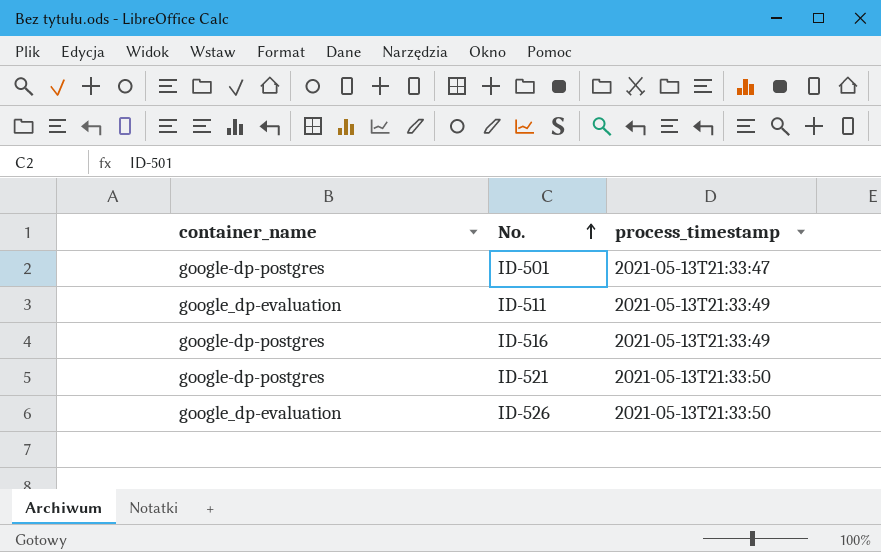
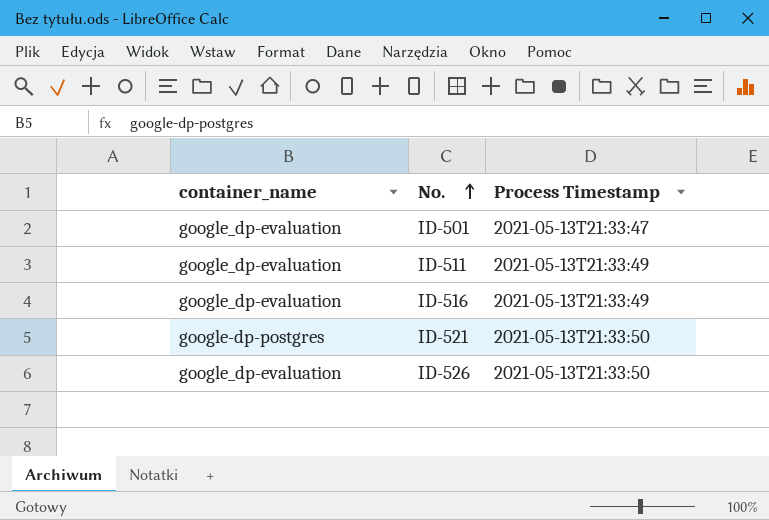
column name: process_timestamp -> Process Timestamp
ID-501 | container_name: google-dp-postgres -> google_dp-evaluation
ID-516 | container_name: google-dp-postgres -> google_dp-evaluation

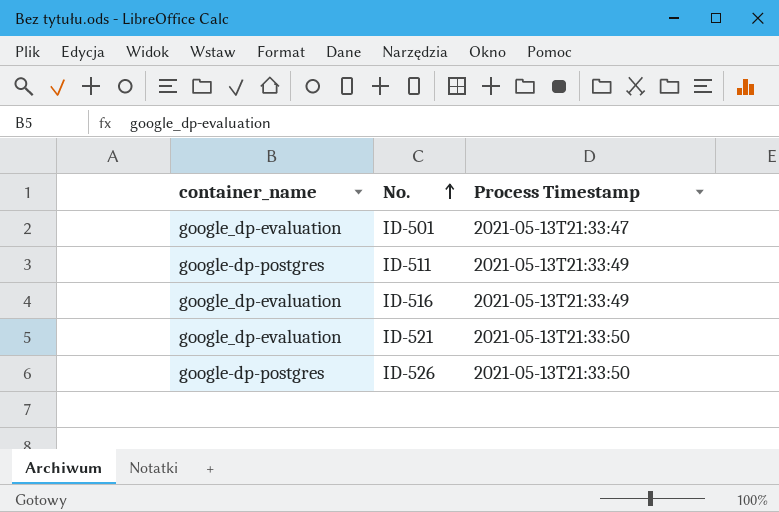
ID-511 | container_name: google_dp-evaluation -> google-dp-postgres
ID-521 | container_name: google-dp-postgres -> google_dp-evaluation
ID-526 | container_name: google_dp-evaluation -> google-dp-postgres

